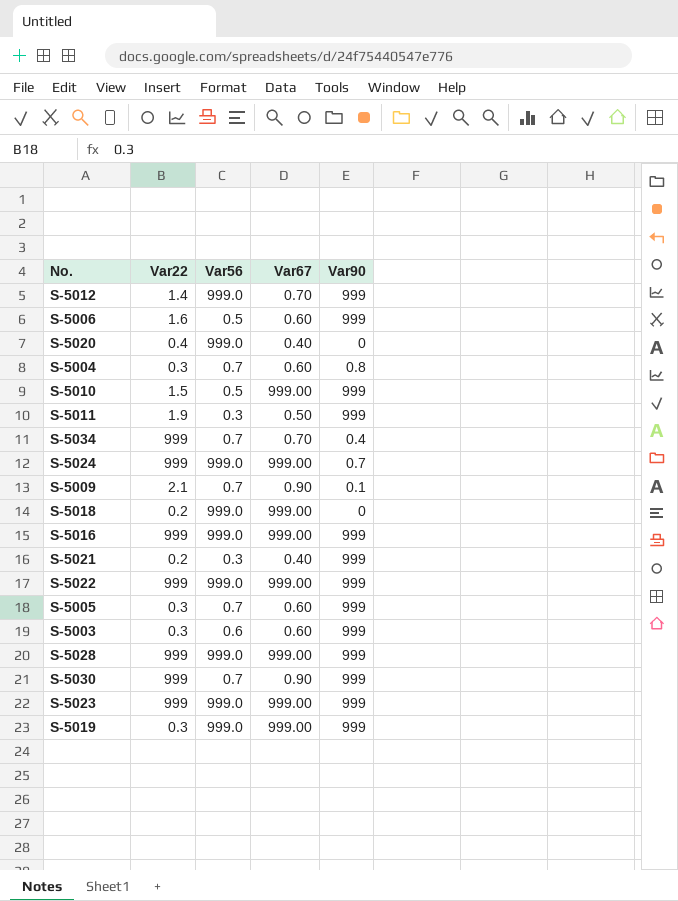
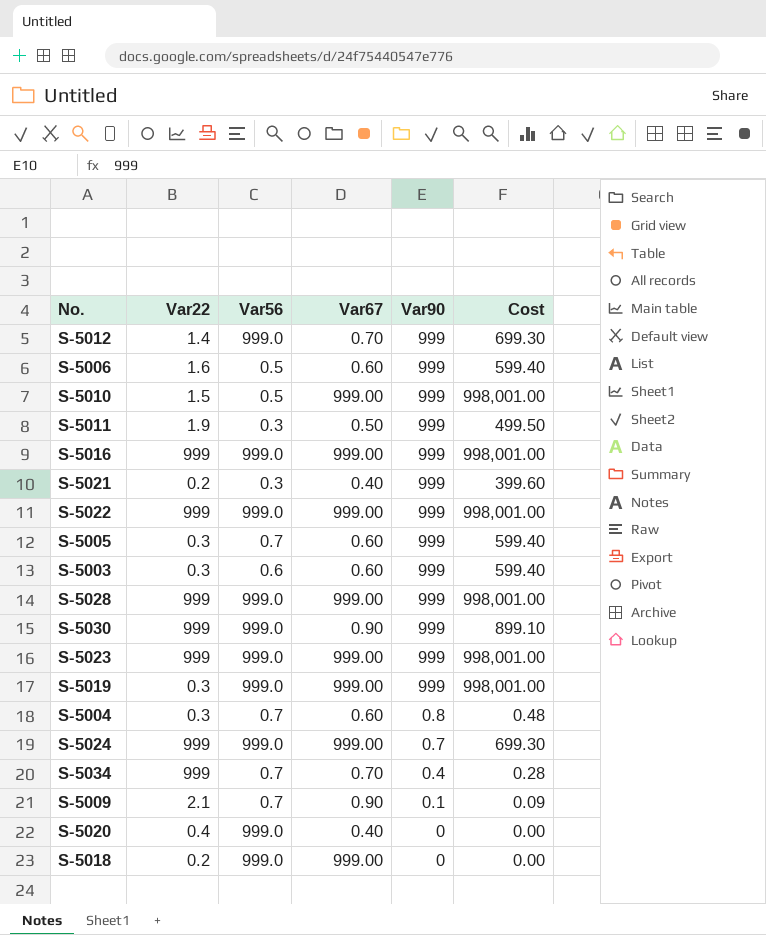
row order: none -> Var90 descending
column Cost | formula: none -> [Var67] * [Var90]
S-5030 | Var56: 0.7 -> 999.0

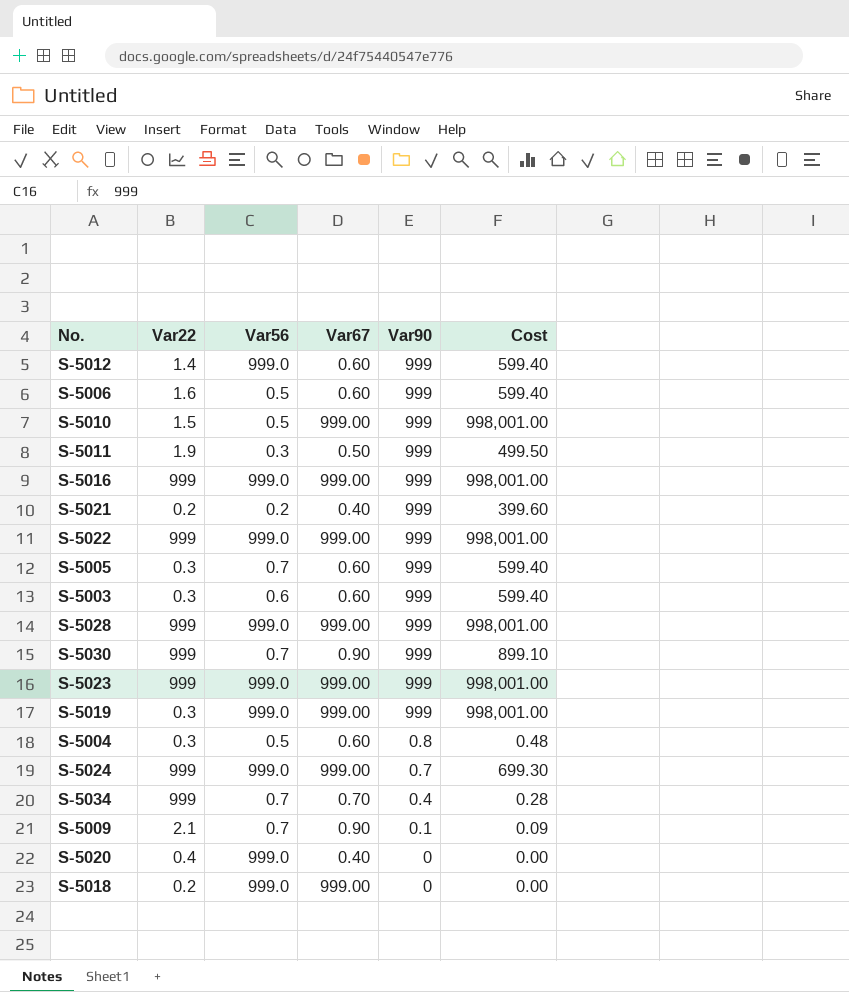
S-5012 | Var67: 0.70 -> 0.60
S-5012 | Cost: 699.30 -> 599.40
S-5021 | Var56: 0.3 -> 0.2
S-5030 | Var56: 999.0 -> 0.7
S-5004 | Var56: 0.7 -> 0.5

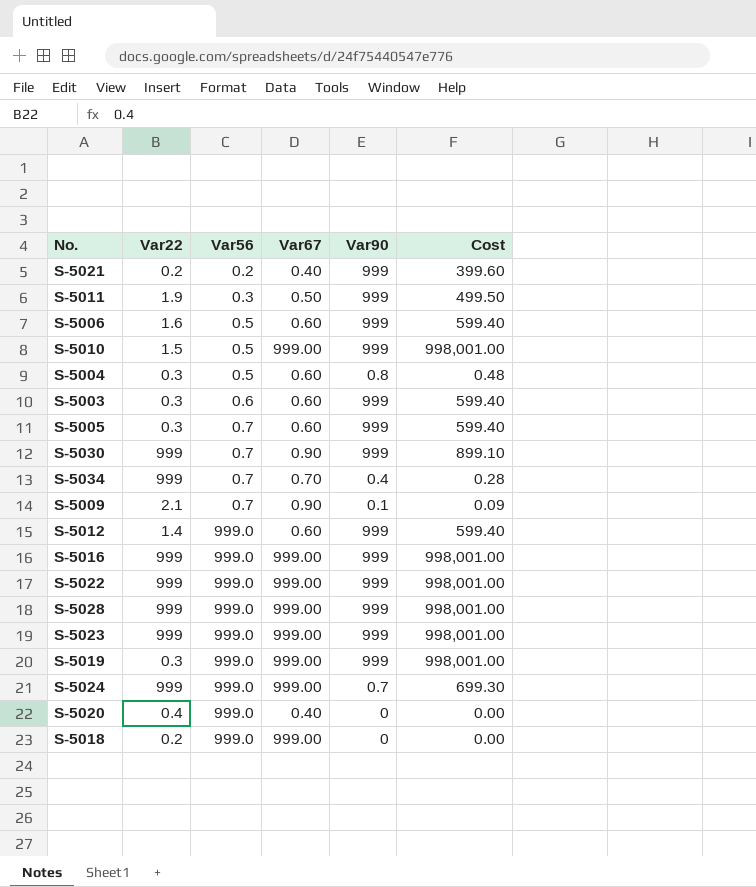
row order: Var90 descending -> Var56 ascending

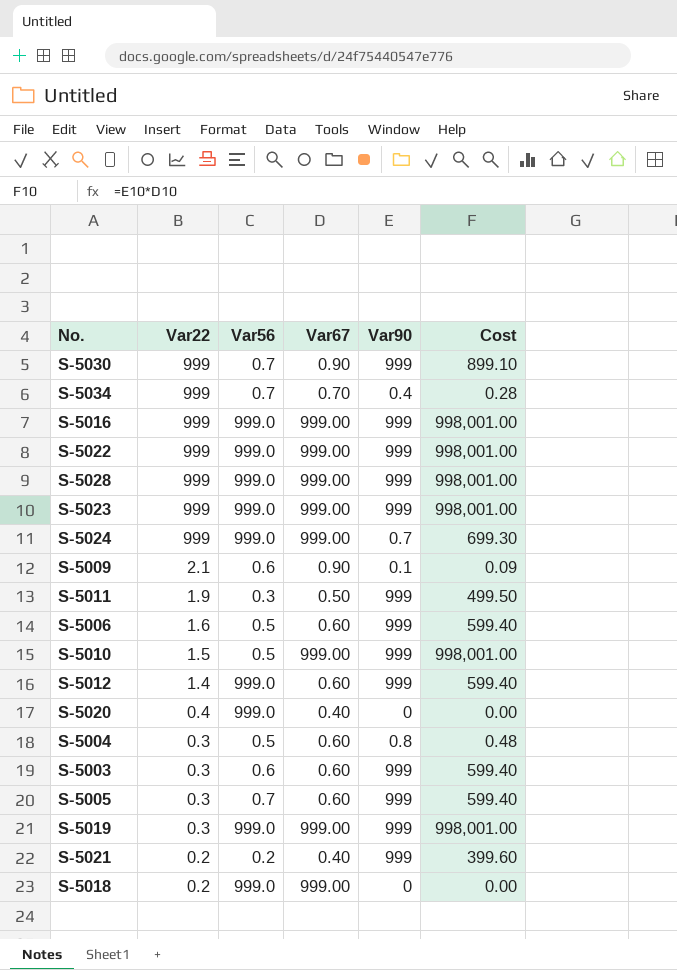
row order: Var56 ascending -> Var22 descending
S-5009 | Var56: 0.7 -> 0.6

